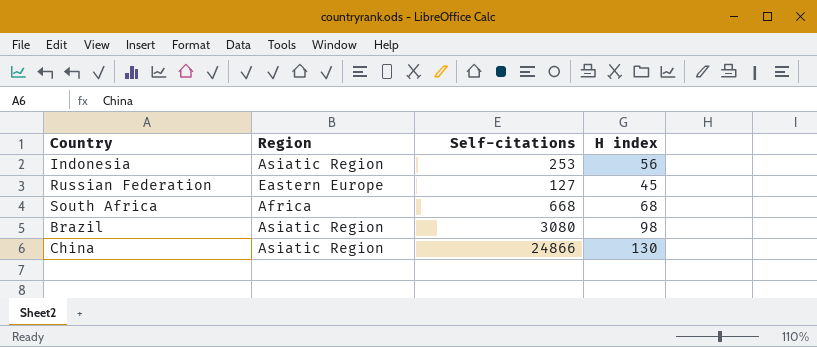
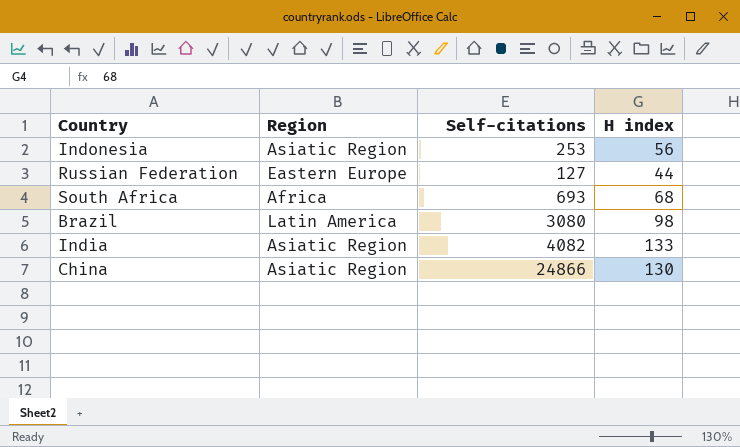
Russian Federation | H index: 45 -> 44
South Africa | Self-citations: 668 -> 693
Brazil | Region: Asiatic Region -> Latin America
row India: none -> Asiatic Region | 4082 | 133

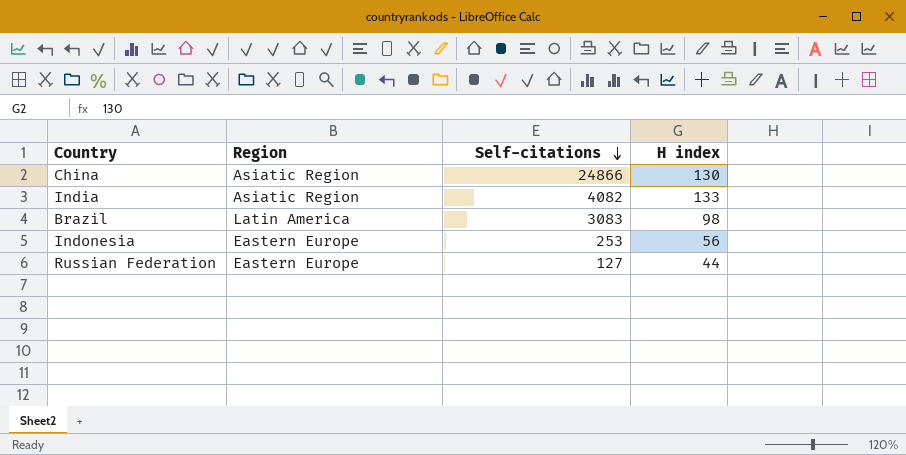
row order: none -> Self-citations descending
row South Africa: Africa | 693 | 68 -> none
Brazil | Self-citations: 3080 -> 3083
Indonesia | Region: Asiatic Region -> Eastern Europe

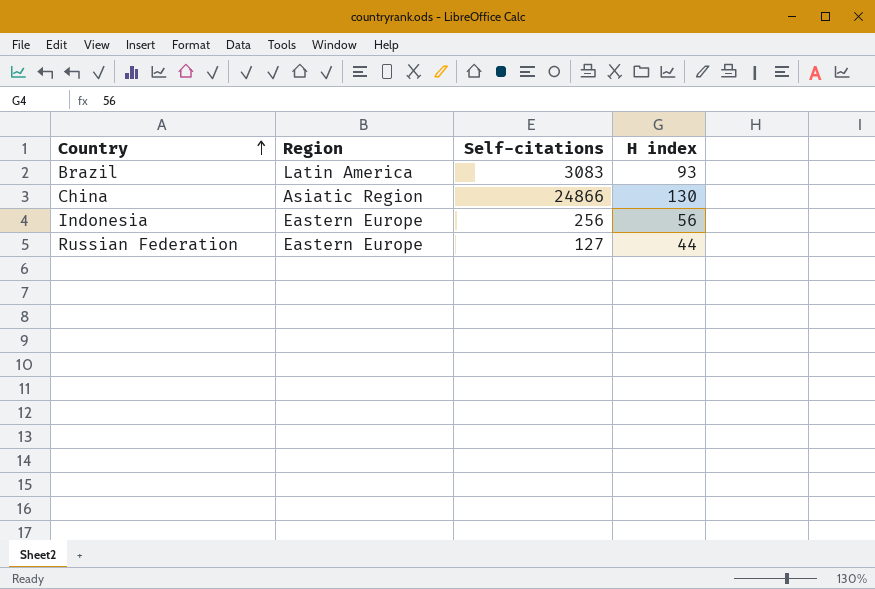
row order: Self-citations descending -> Country ascending
row India: Asiatic Region | 4082 | 133 -> none
Brazil | H index: 98 -> 93
Indonesia | Self-citations: 253 -> 256

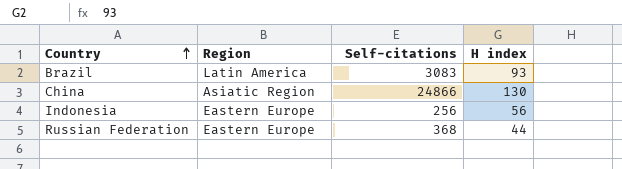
Russian Federation | Self-citations: 127 -> 368

